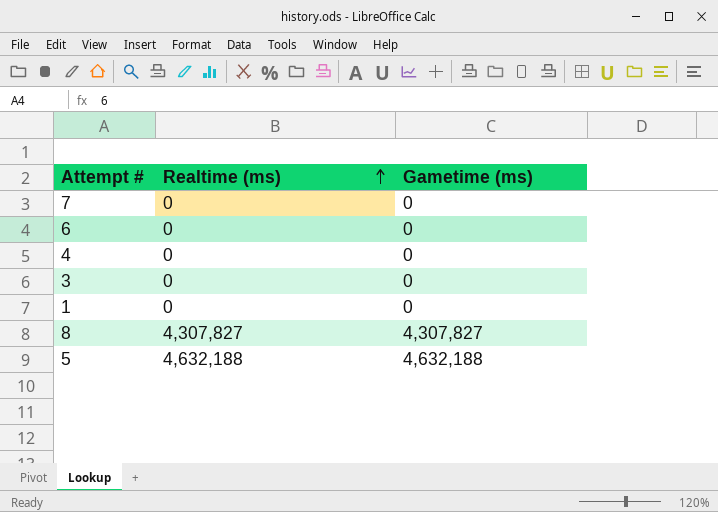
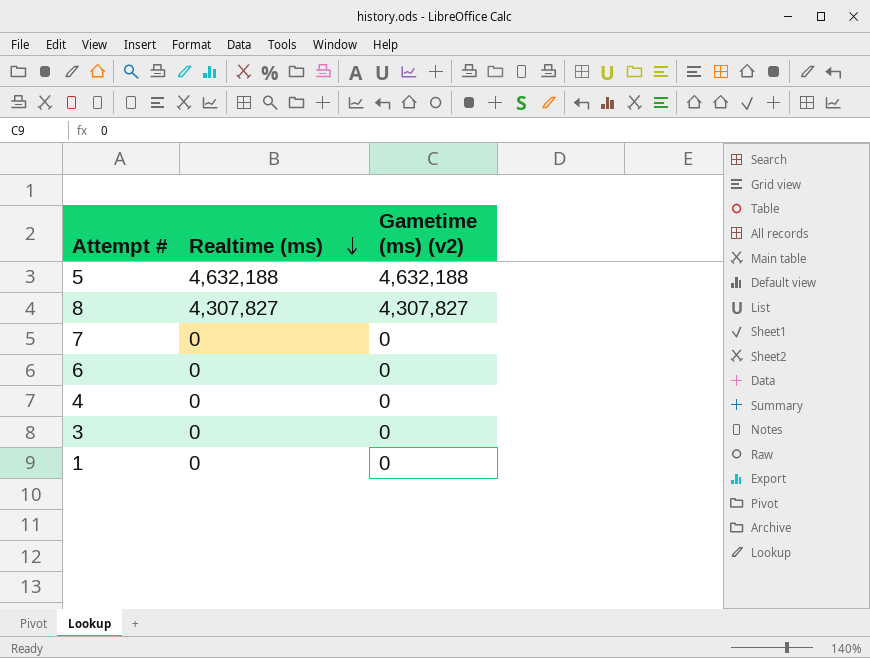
row order: Realtime (ms) ascending -> Realtime (ms) descending
column name: Gametime (ms) -> Gametime (ms) (v2)

